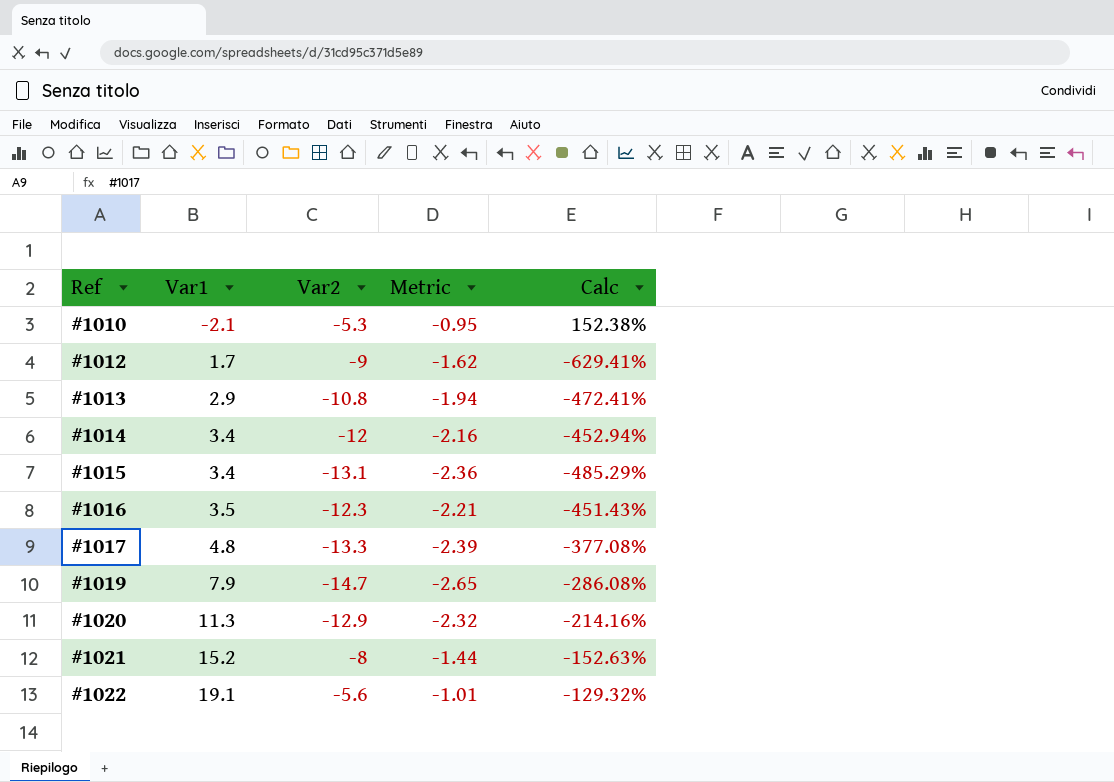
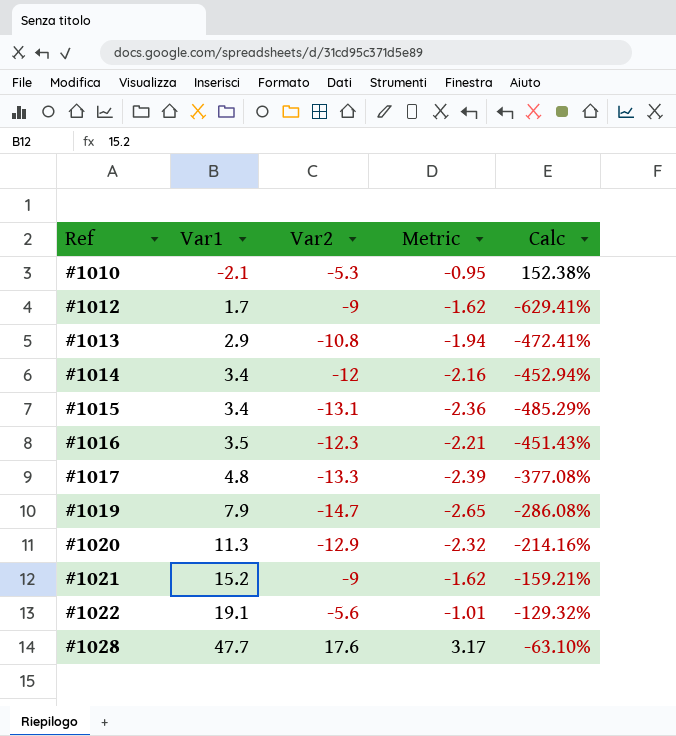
#1021 | Var2: -8 -> -9
#1021 | Metric: -1.44 -> -1.62
#1021 | Calc: -152.63% -> -159.21%
row #1028: none -> 47.7 | 17.6 | 3.17 | -63.10%

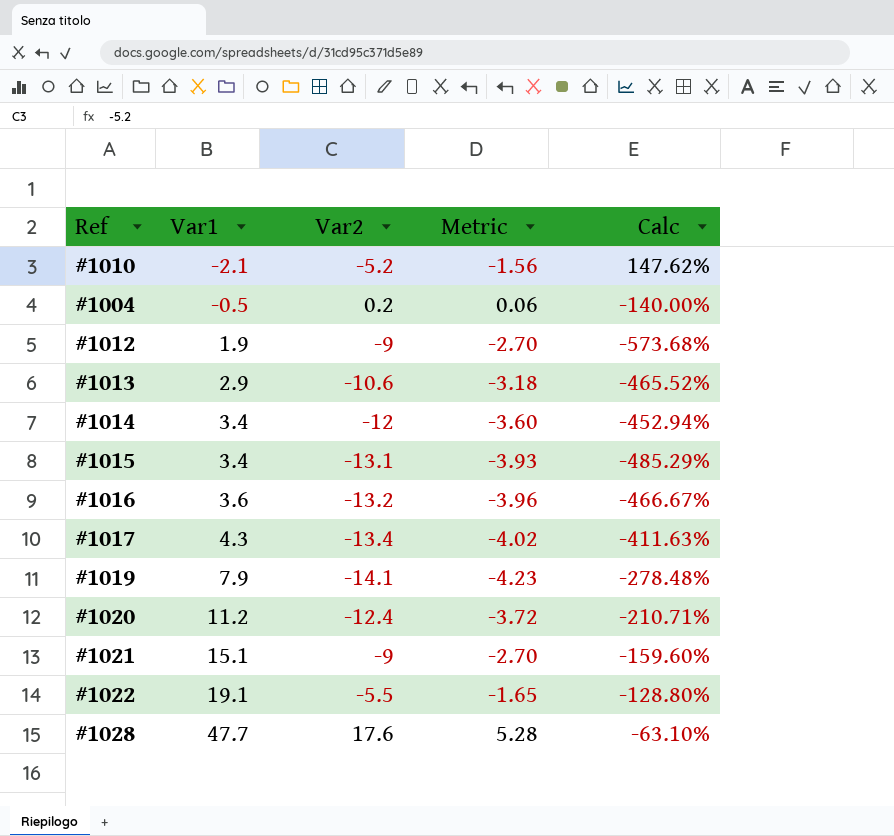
column Metric | formula: [Var2] * 0.18 -> [Var2] * 0.3
#1010 | Var2: -5.3 -> -5.2
#1010 | Calc: 152.38% -> 147.62%
row #1004: none -> -0.5 | 0.2 | 0.06 | -140.00%
#1012 | Var1: 1.7 -> 1.9
#1012 | Calc: -629.41% -> -573.68%
#1013 | Var2: -10.8 -> -10.6
#1013 | Calc: -472.41% -> -465.52%
#1016 | Var1: 3.5 -> 3.6
#1016 | Var2: -12.3 -> -13.2
#1016 | Calc: -451.43% -> -466.67%
#1017 | Var1: 4.8 -> 4.3
#1017 | Var2: -13.3 -> -13.4
#1017 | Calc: -377.08% -> -411.63%
#1019 | Var2: -14.7 -> -14.1
#1019 | Calc: -286.08% -> -278.48%
#1020 | Var1: 11.3 -> 11.2
#1020 | Var2: -12.9 -> -12.4
#1020 | Calc: -214.16% -> -210.71%
#1021 | Var1: 15.2 -> 15.1
#1021 | Calc: -159.21% -> -159.60%
#1022 | Var2: -5.6 -> -5.5
#1022 | Calc: -129.32% -> -128.80%

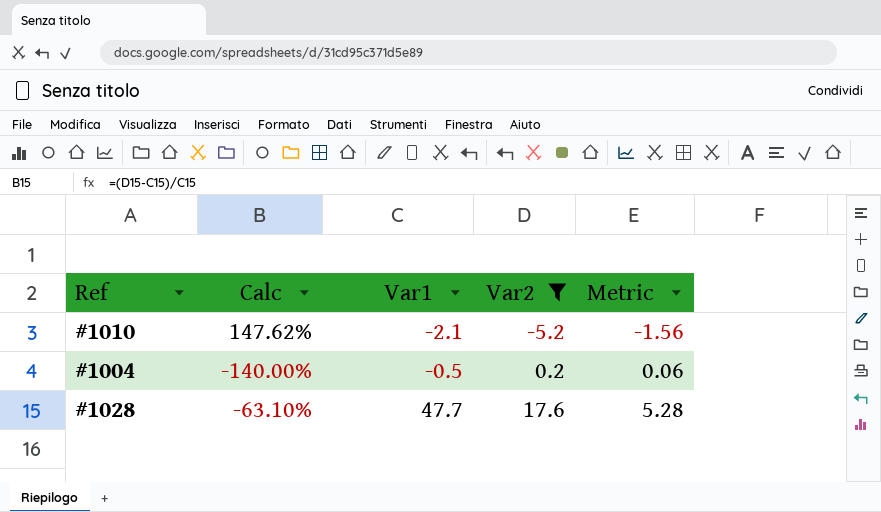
filter: none -> Var2 >= -5.2
column Calc | position: 5 -> 2

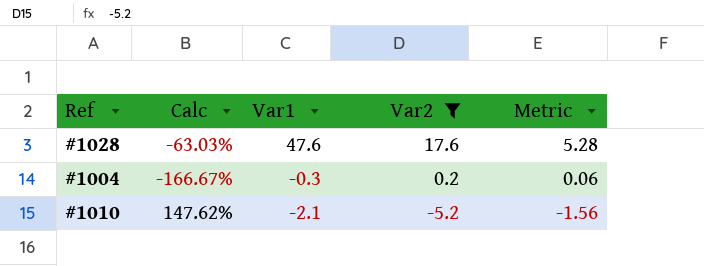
row order: Var1 ascending -> Var1 descending
#1028 | Calc: -63.10% -> -63.03%
#1028 | Var1: 47.7 -> 47.6
#1004 | Calc: -140.00% -> -166.67%
#1004 | Var1: -0.5 -> -0.3

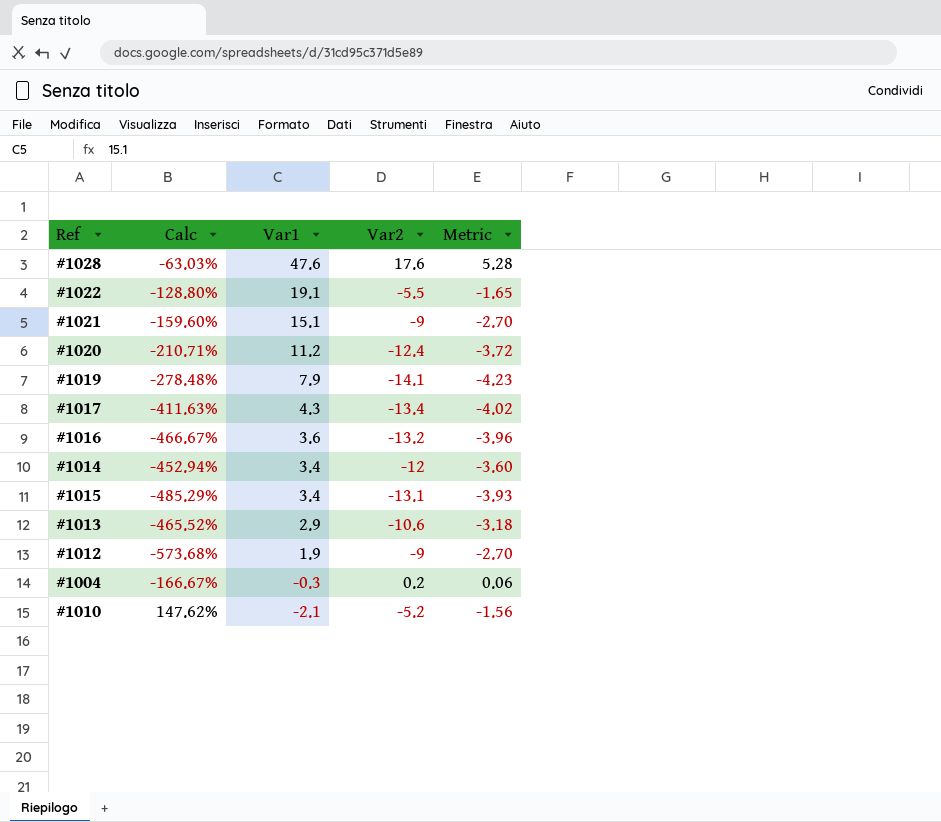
filter: Var2 >= -5.2 -> none

